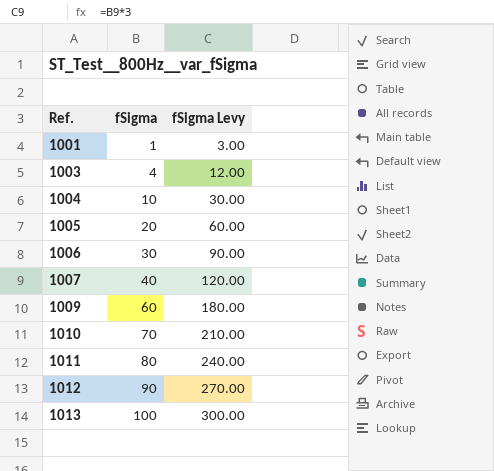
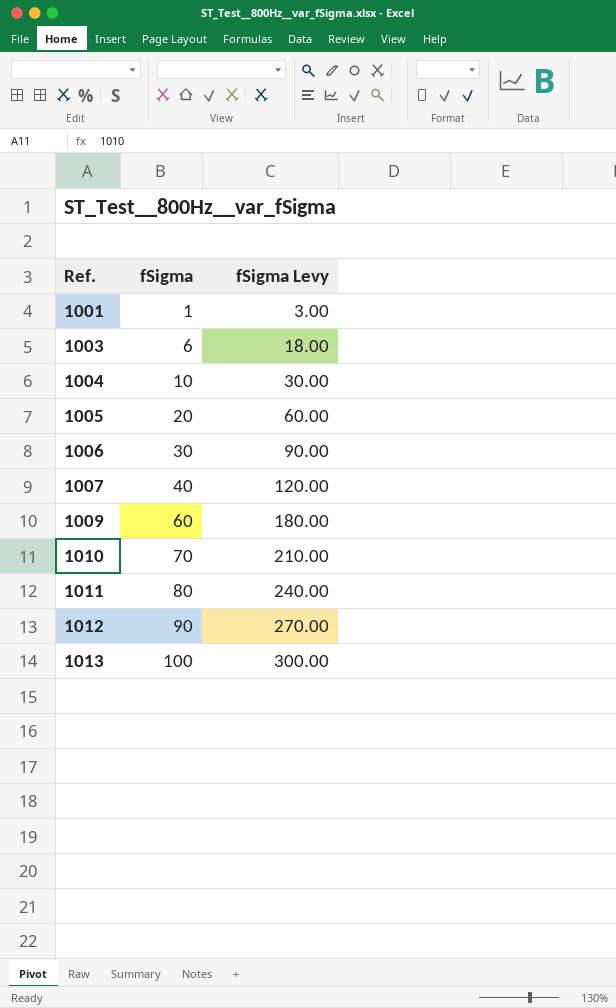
1003 | fSigma: 4 -> 6
1003 | fSigma Levy: 12.00 -> 18.00

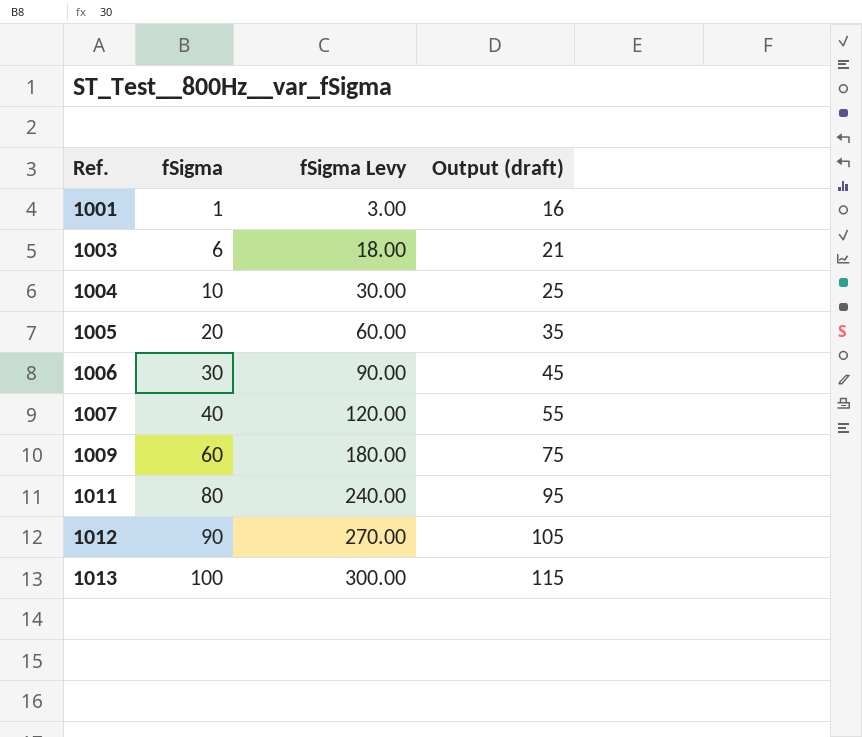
column Output (draft) | formula: none -> [fSigma] + 15
row 1010: 70 | 210.00 -> none

